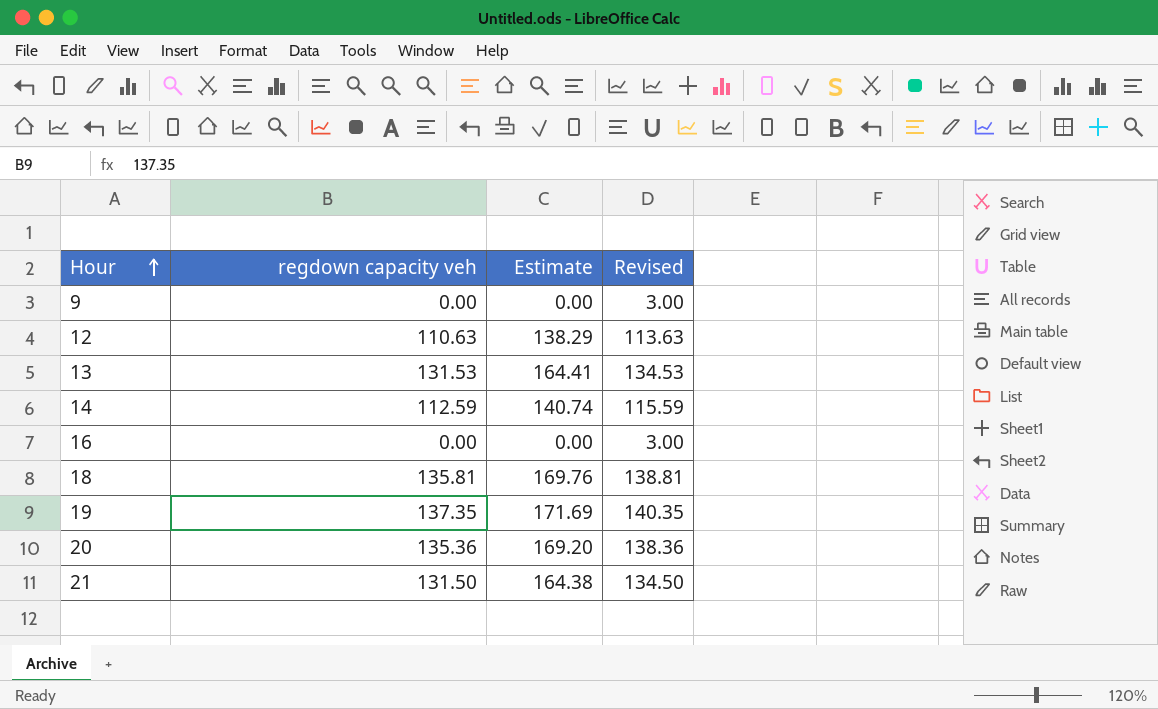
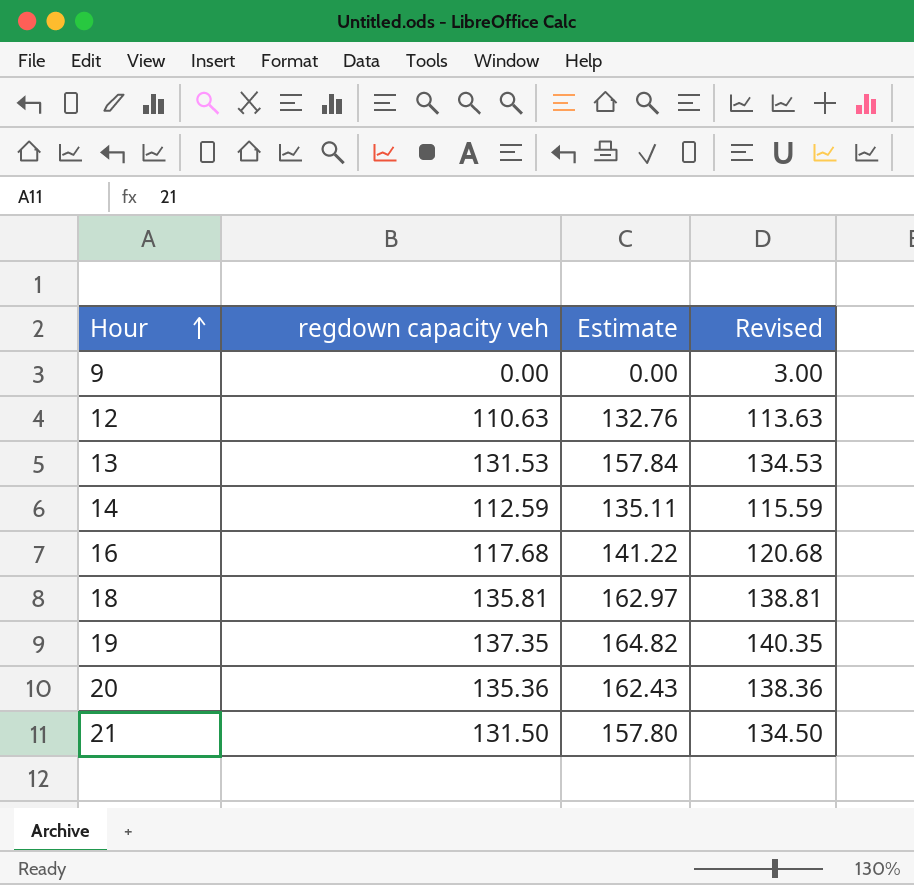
column Estimate | formula: [regdown capacity veh] * 1.25 -> [regdown capacity veh] * 1.2
16 | regdown capacity veh: 0.00 -> 117.68
16 | Revised: 3.00 -> 120.68

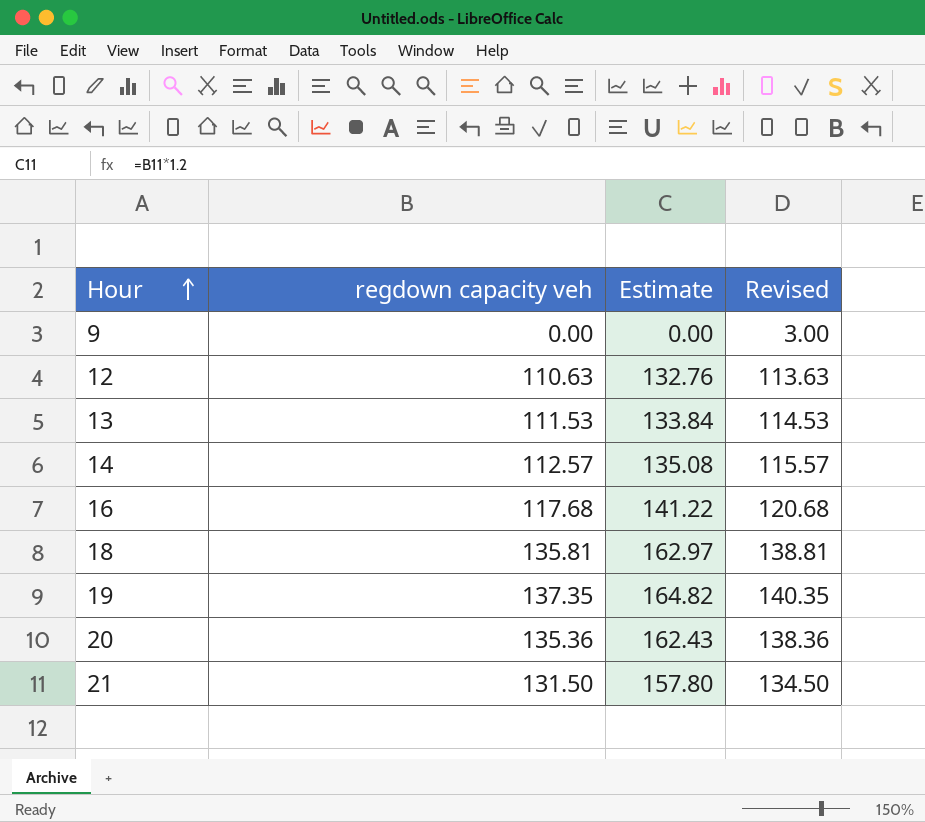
13 | regdown capacity veh: 131.53 -> 111.53
13 | Estimate: 157.84 -> 133.84
13 | Revised: 134.53 -> 114.53
14 | regdown capacity veh: 112.59 -> 112.57
14 | Estimate: 135.11 -> 135.08
14 | Revised: 115.59 -> 115.57

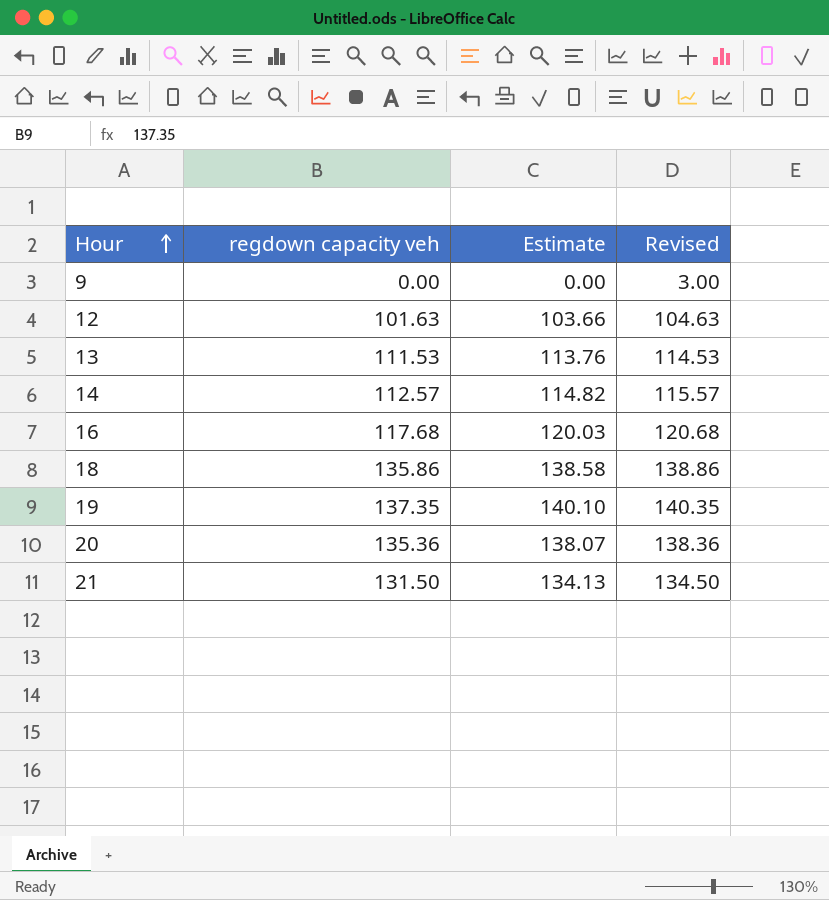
column Estimate | formula: [regdown capacity veh] * 1.2 -> [regdown capacity veh] * 1.02
12 | regdown capacity veh: 110.63 -> 101.63
12 | Revised: 113.63 -> 104.63
18 | regdown capacity veh: 135.81 -> 135.86
18 | Revised: 138.81 -> 138.86

